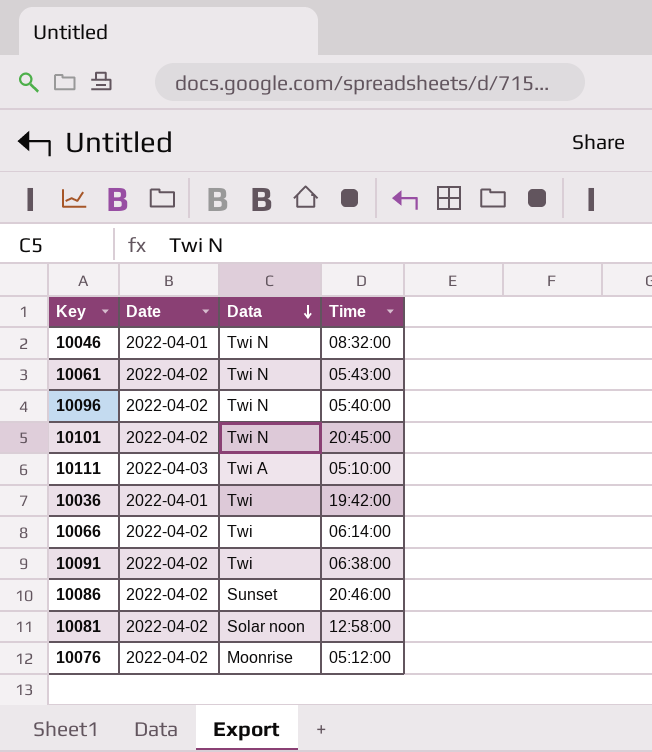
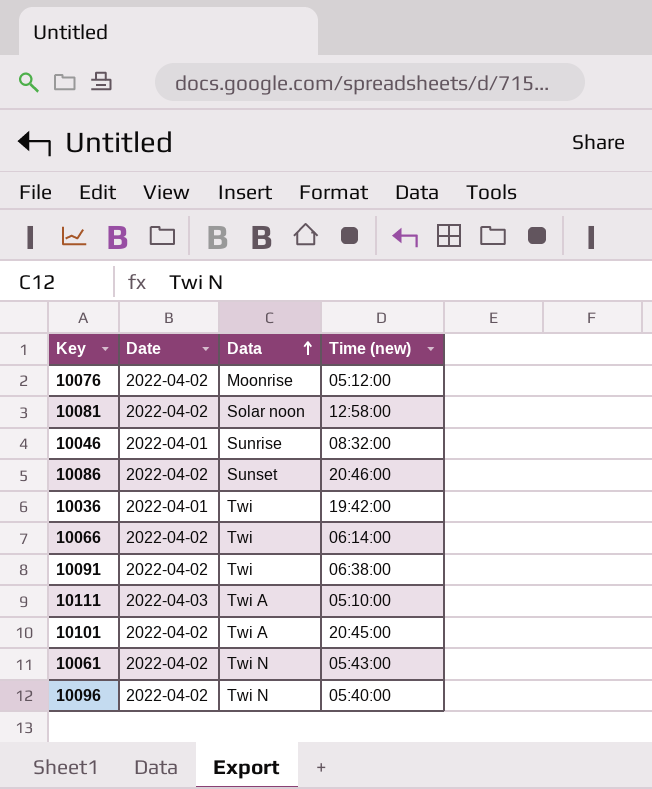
row order: Data descending -> Data ascending
column name: Time -> Time (new)
10046 | Data: Twi N -> Sunrise
10101 | Data: Twi N -> Twi A

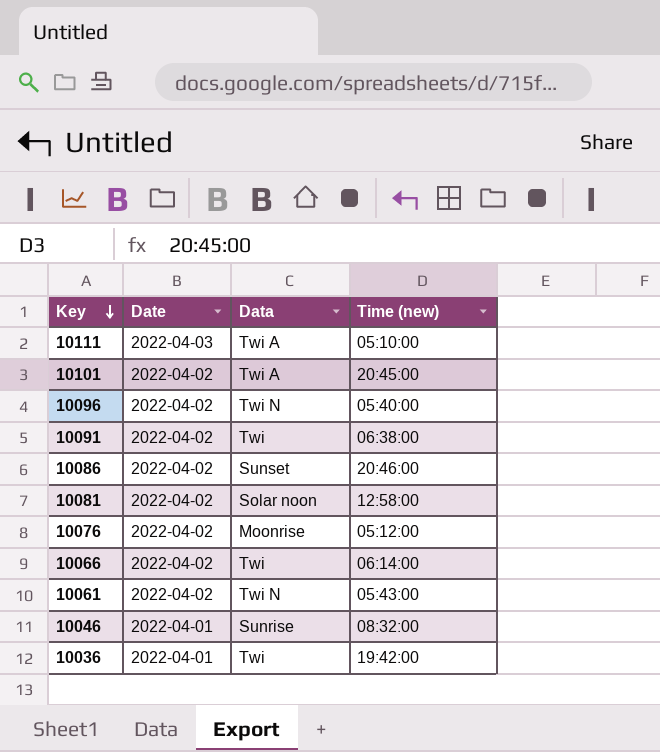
row order: Data ascending -> Key descending

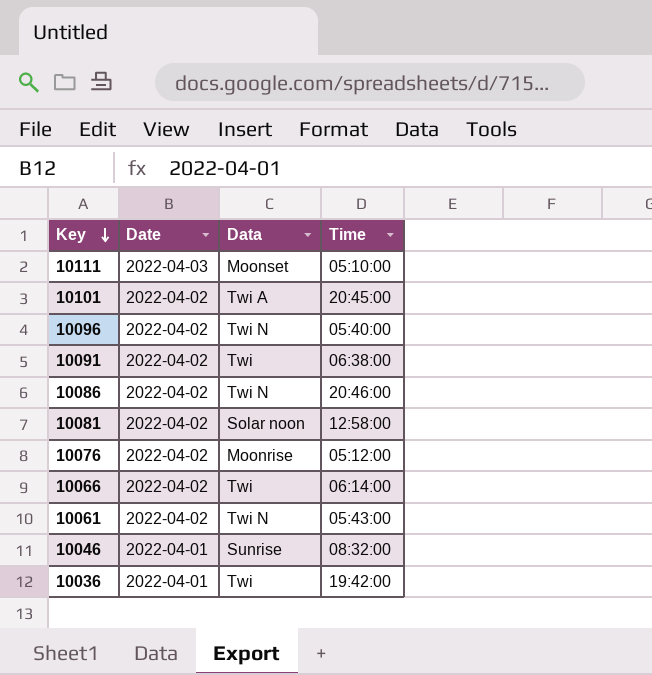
column name: Time (new) -> Time
10111 | Data: Twi A -> Moonset
10086 | Data: Sunset -> Twi N

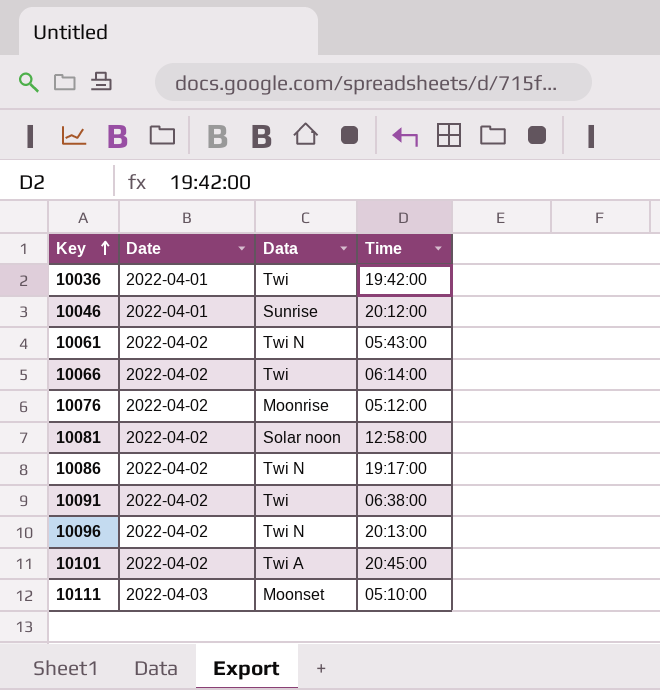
row order: Key descending -> Key ascending
10046 | Time: 08:32:00 -> 20:12:00
10086 | Time: 20:46:00 -> 19:17:00
10096 | Time: 05:40:00 -> 20:13:00

